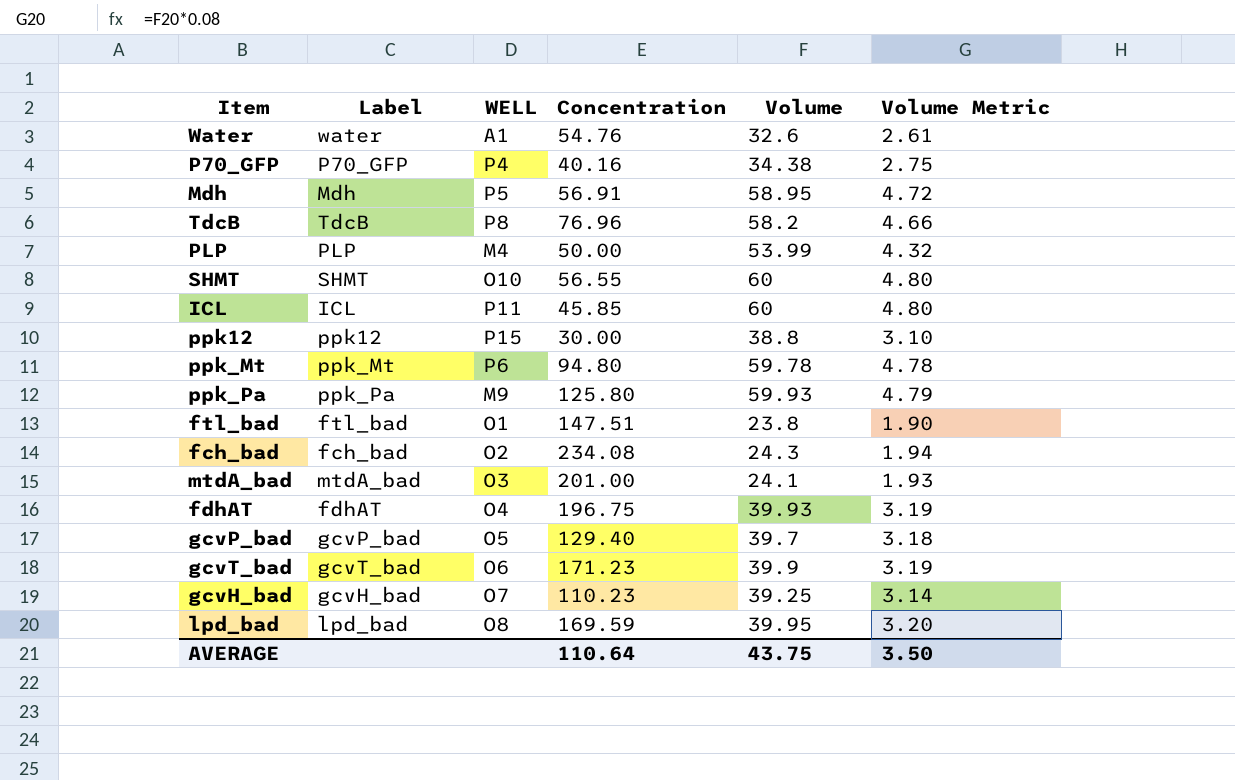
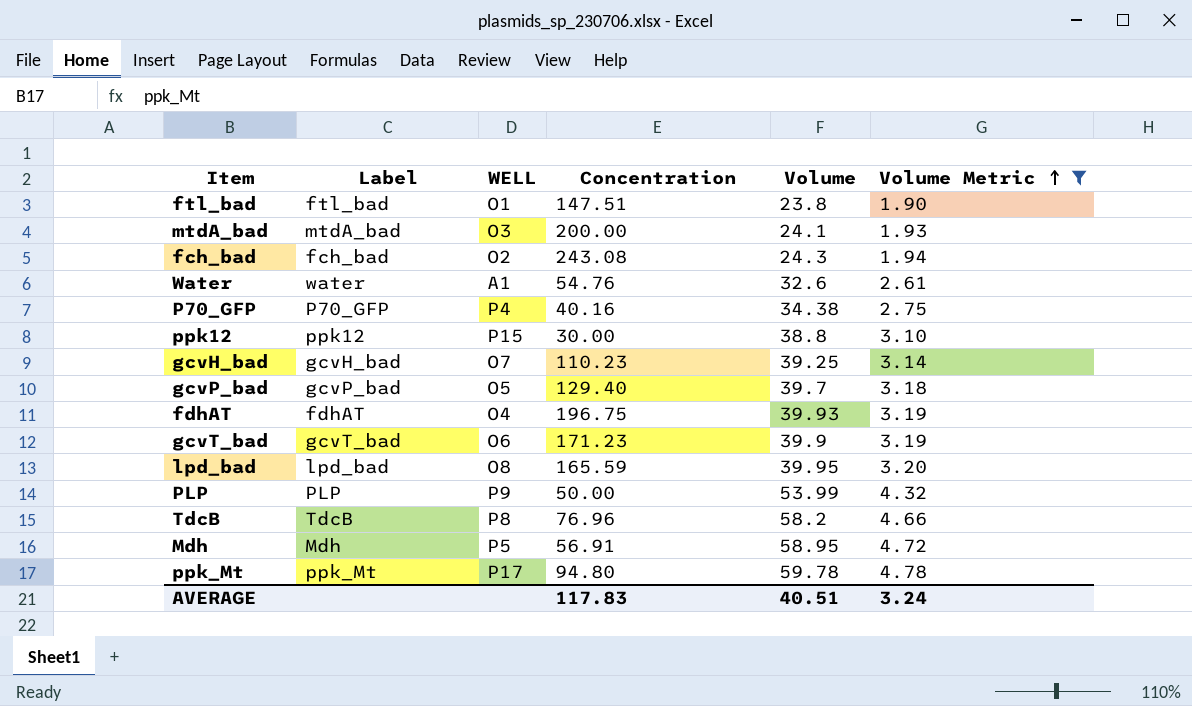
filter: none -> Volume Metric <= 4.78
row order: none -> Volume Metric ascending
mtdA_bad | Concentration: 201.00 -> 200.00
fch_bad | Concentration: 234.08 -> 243.08
lpd_bad | Concentration: 169.59 -> 165.59
PLP | WELL: M4 -> P9
ppk_Mt | WELL: P6 -> P17
AVERAGE | Concentration: 110.64 -> 117.83
AVERAGE | Volume: 43.75 -> 40.51
AVERAGE | Volume Metric: 3.50 -> 3.24

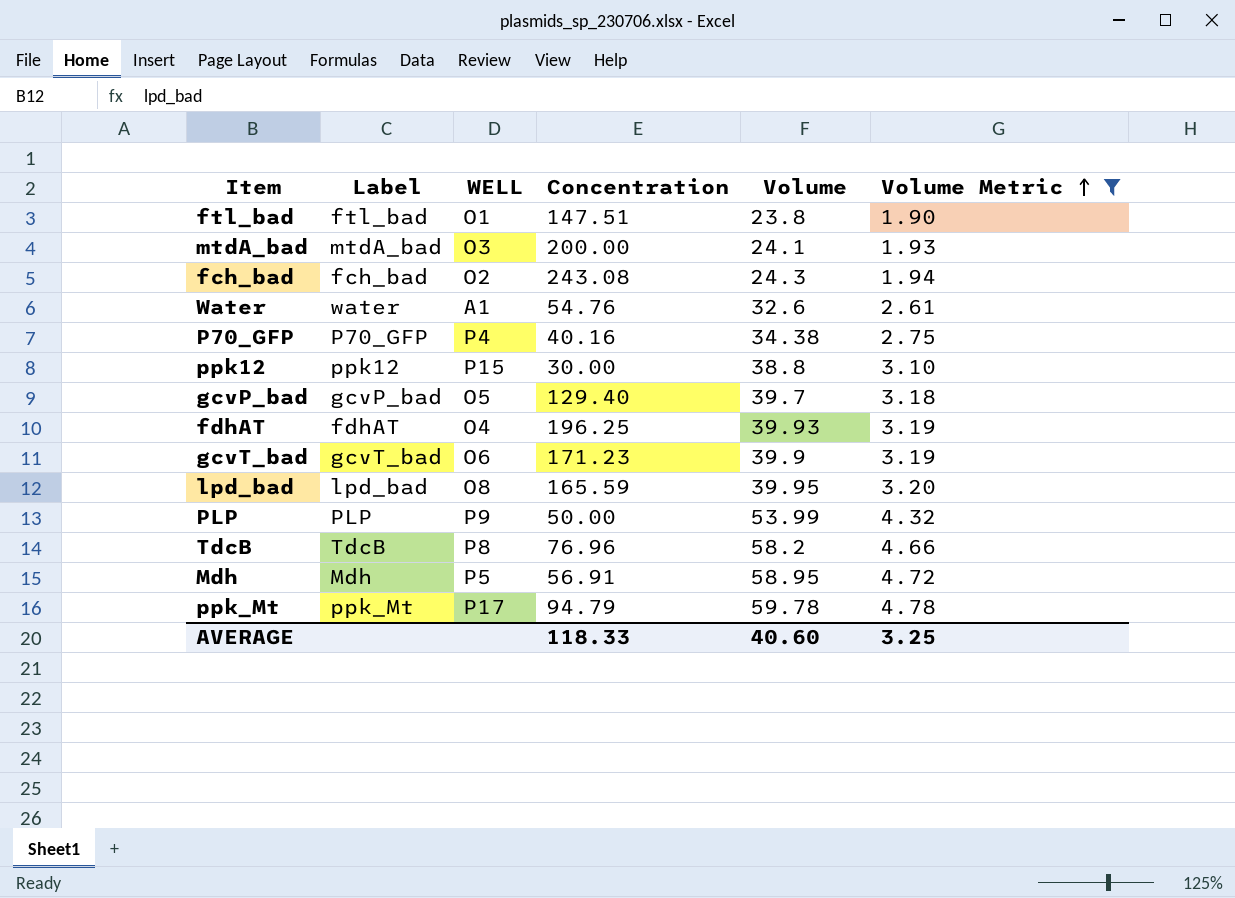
row gcvH_bad: gcvH_bad | O7 | 110.23 | 39.25 | 3.14 -> none
fdhAT | Concentration: 196.75 -> 196.25
ppk_Mt | Concentration: 94.80 -> 94.79
AVERAGE | Concentration: 117.83 -> 118.33
AVERAGE | Volume: 40.51 -> 40.60
AVERAGE | Volume Metric: 3.24 -> 3.25

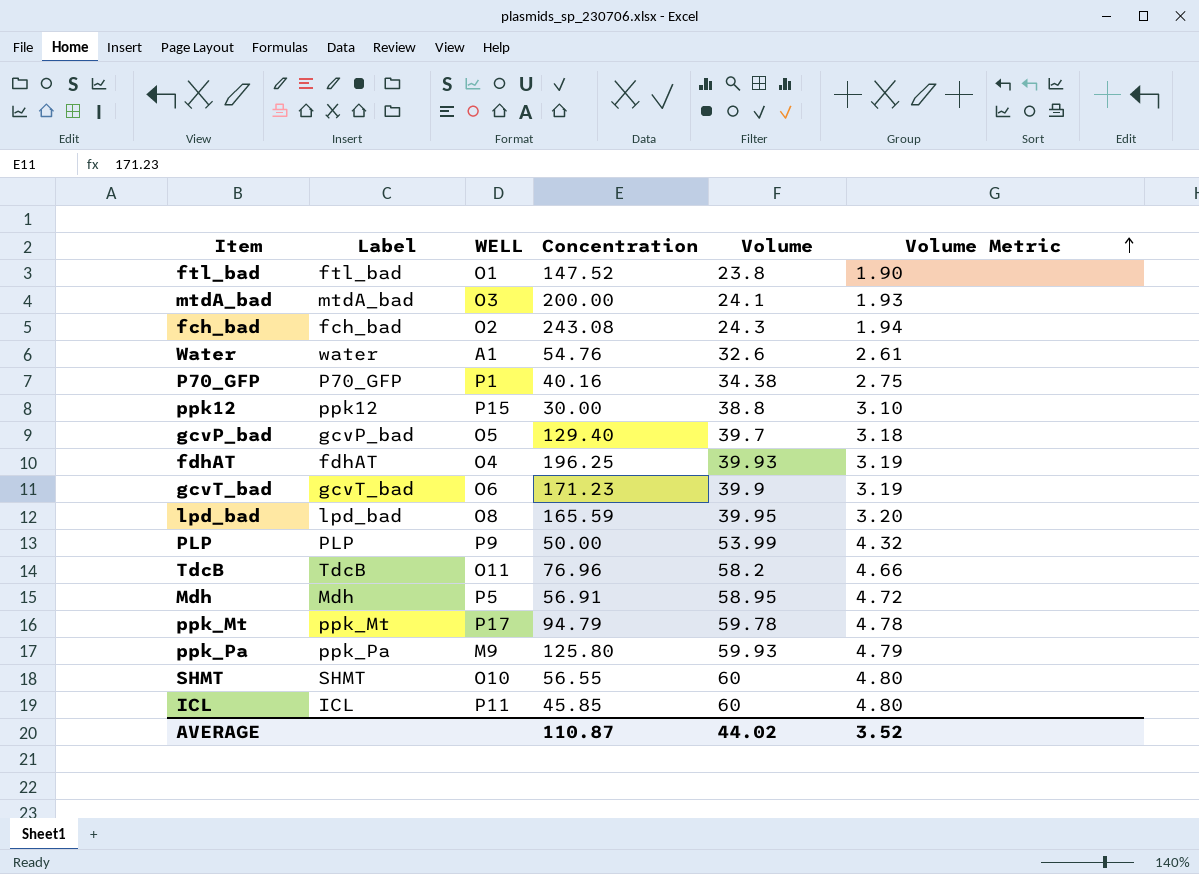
filter: Volume Metric <= 4.78 -> none
ftl_bad | Concentration: 147.51 -> 147.52
P70_GFP | WELL: P4 -> P1
TdcB | WELL: P8 -> O11
AVERAGE | Concentration: 118.33 -> 110.87
AVERAGE | Volume: 40.60 -> 44.02
AVERAGE | Volume Metric: 3.25 -> 3.52

